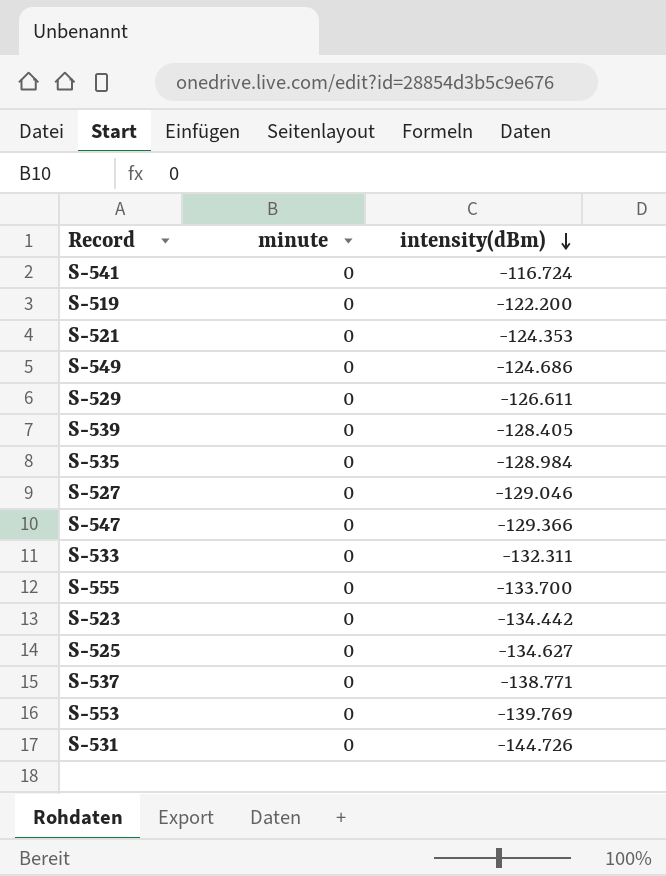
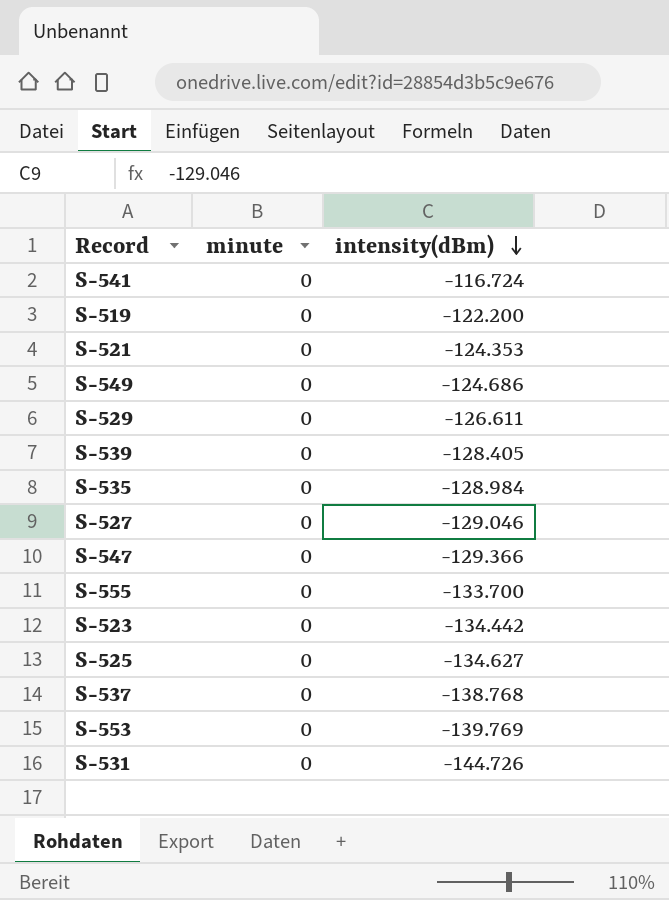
row S-533: 0 | -132.311 -> none
S-537 | intensity(dBm): -138.771 -> -138.768

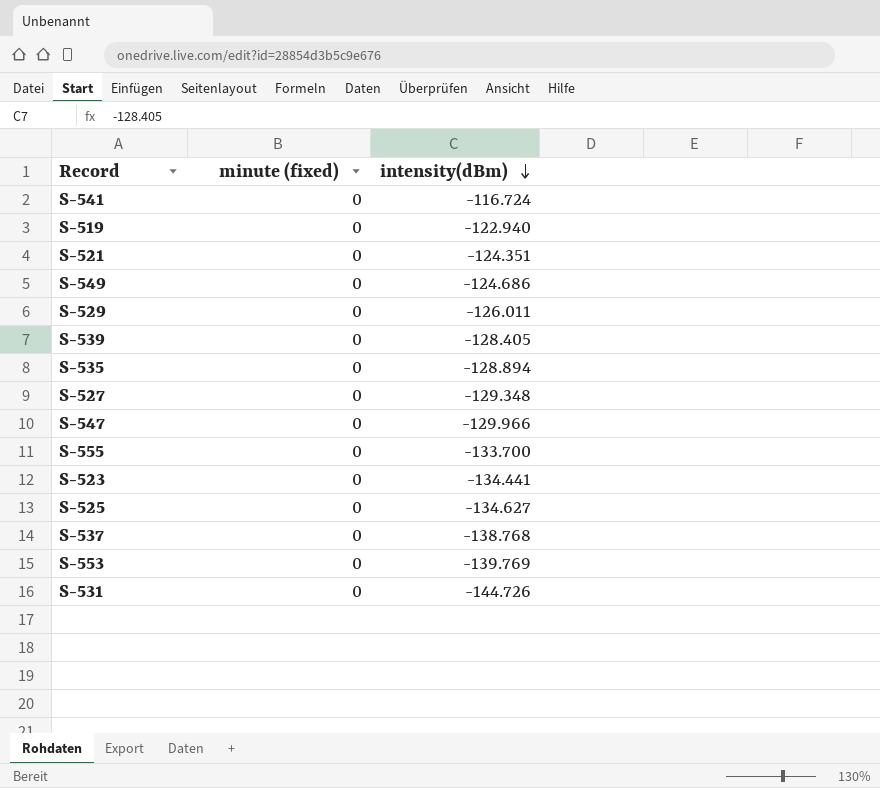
column name: minute -> minute (fixed)
S-519 | intensity(dBm): -122.200 -> -122.940
S-521 | intensity(dBm): -124.353 -> -124.351
S-529 | intensity(dBm): -126.611 -> -126.011
S-535 | intensity(dBm): -128.984 -> -128.894
S-527 | intensity(dBm): -129.046 -> -129.348
S-547 | intensity(dBm): -129.366 -> -129.966
S-523 | intensity(dBm): -134.442 -> -134.441

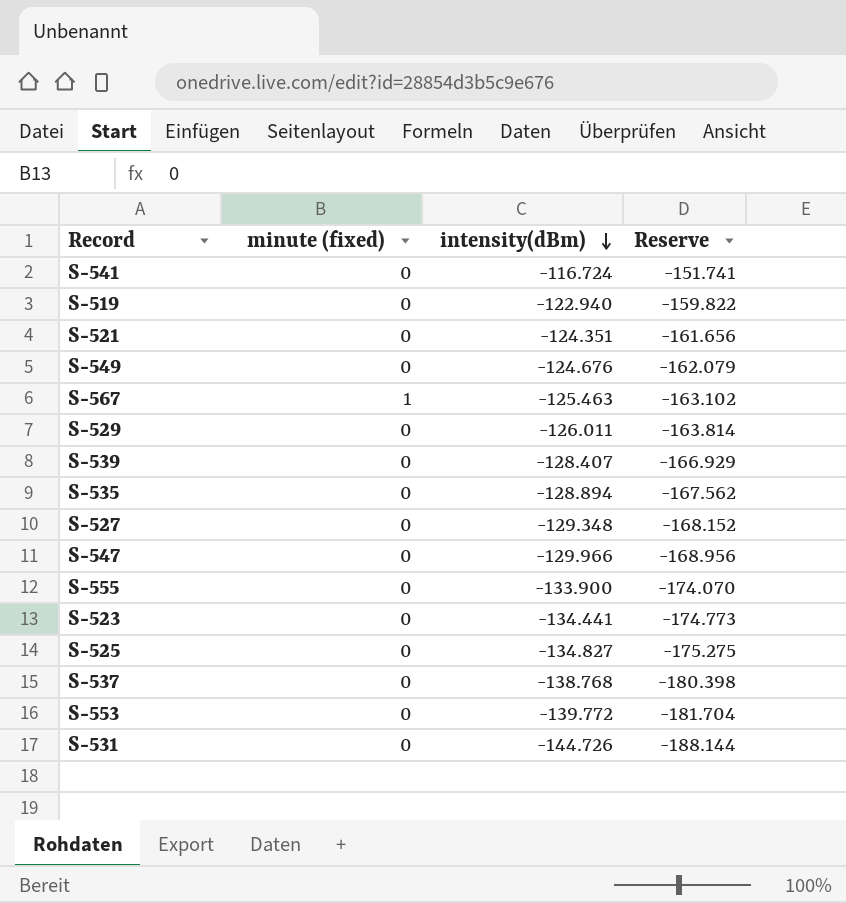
column Reserve | formula: none -> [intensity(dBm)] * 1.3
S-549 | intensity(dBm): -124.686 -> -124.676
row S-567: none -> 1 | -125.463 | -163.102
S-539 | intensity(dBm): -128.405 -> -128.407
S-555 | intensity(dBm): -133.700 -> -133.900
S-525 | intensity(dBm): -134.627 -> -134.827
S-553 | intensity(dBm): -139.769 -> -139.772

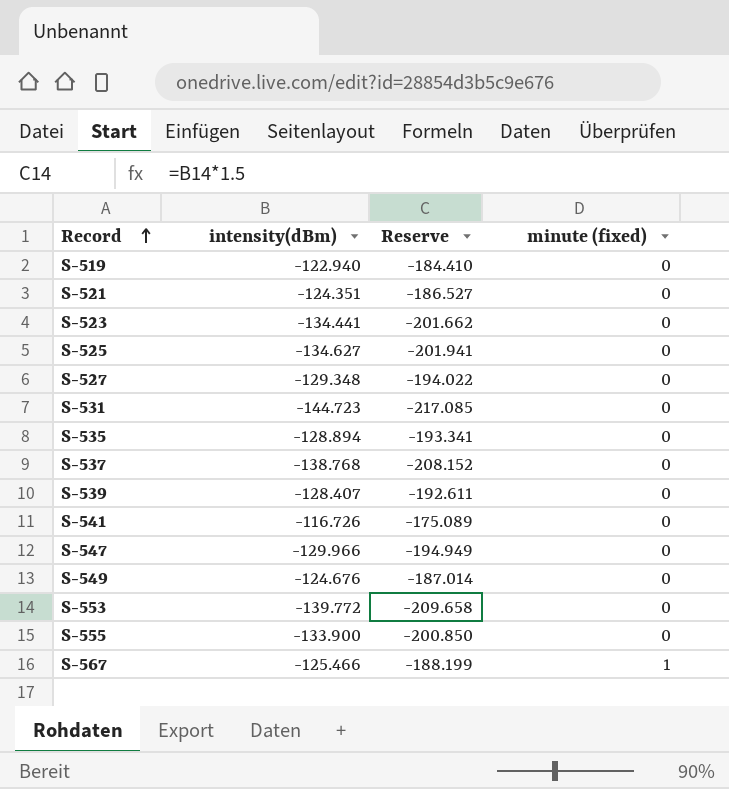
row order: intensity(dBm) descending -> Record ascending
column Reserve | formula: [intensity(dBm)] * 1.3 -> [intensity(dBm)] * 1.5
column minute (fixed) | position: 2 -> 4
row S-529: 0 | -126.011 | -163.814 -> none
S-525 | intensity(dBm): -134.827 -> -134.627
S-531 | intensity(dBm): -144.726 -> -144.723
S-541 | intensity(dBm): -116.724 -> -116.726
S-567 | intensity(dBm): -125.463 -> -125.466

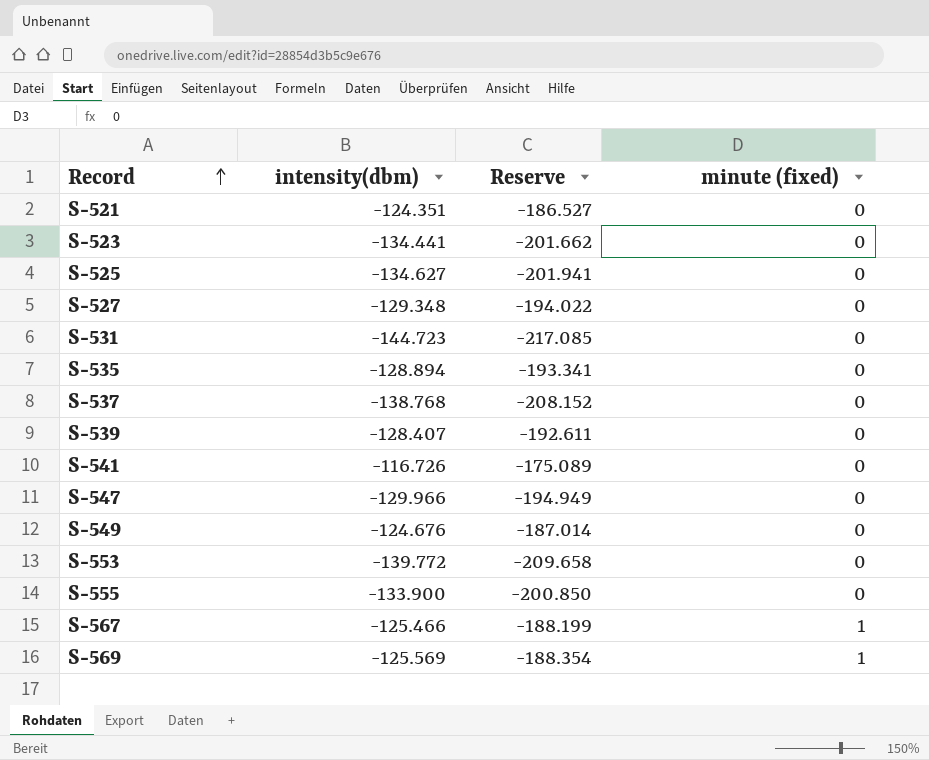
column name: intensity(dBm) -> intensity(dbm)
row S-519: -122.940 | -184.410 | 0 -> none
row S-569: none -> -125.569 | -188.354 | 1

